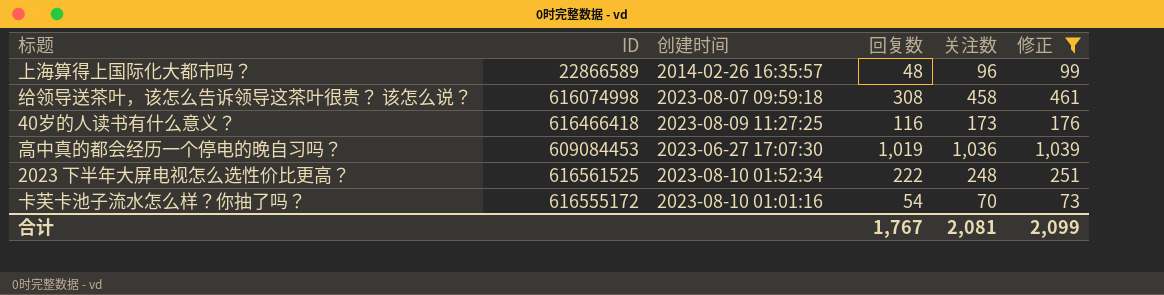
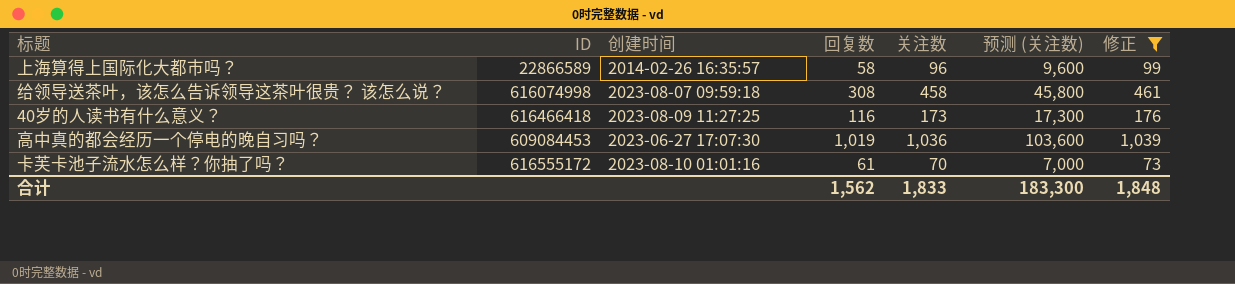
column 预测 (关注数) | formula: none -> [关注数] * 100
row 2023 下半年⼤屏电视怎么选性价⽐更⾼？: 616561525 | 2023-08-10 01:52:34 | 222 | 248 | 251 -> none
上海算得上国际化大都市吗？ | 回复数: 48 -> 58
卡芙卡池子流水怎么样？你抽了吗？ | 回复数: 54 -> 61
合计 | 回复数: 1,767 -> 1,562
合计 | 关注数: 2,081 -> 1,833
合计 | 修正: 2,099 -> 1,848

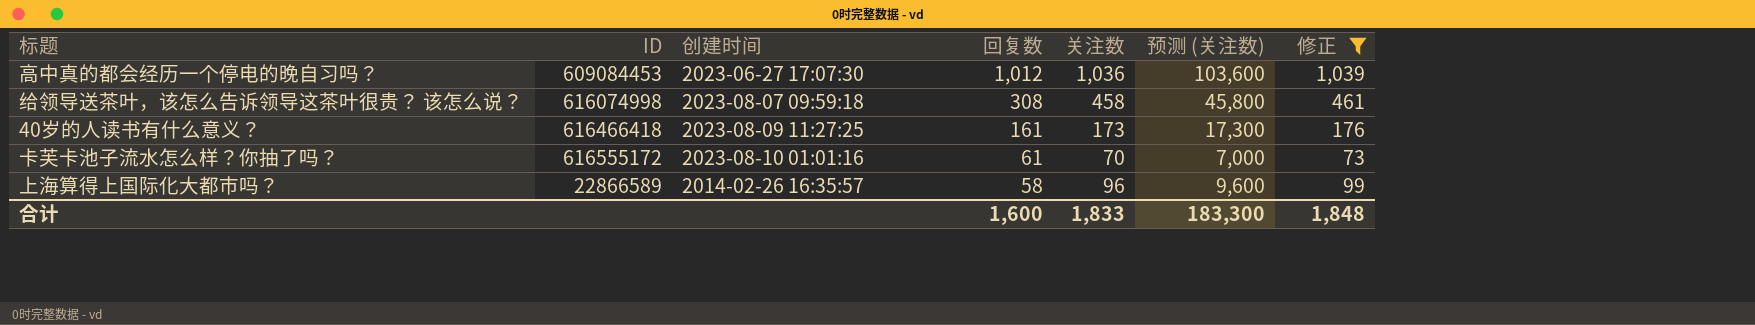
row order: none -> 回复数 descending
高中真的都会经历一个停电的晚自习吗？ | 回复数: 1,019 -> 1,012
40岁的人读书有什么意义？ | 回复数: 116 -> 161
合计 | 回复数: 1,562 -> 1,600

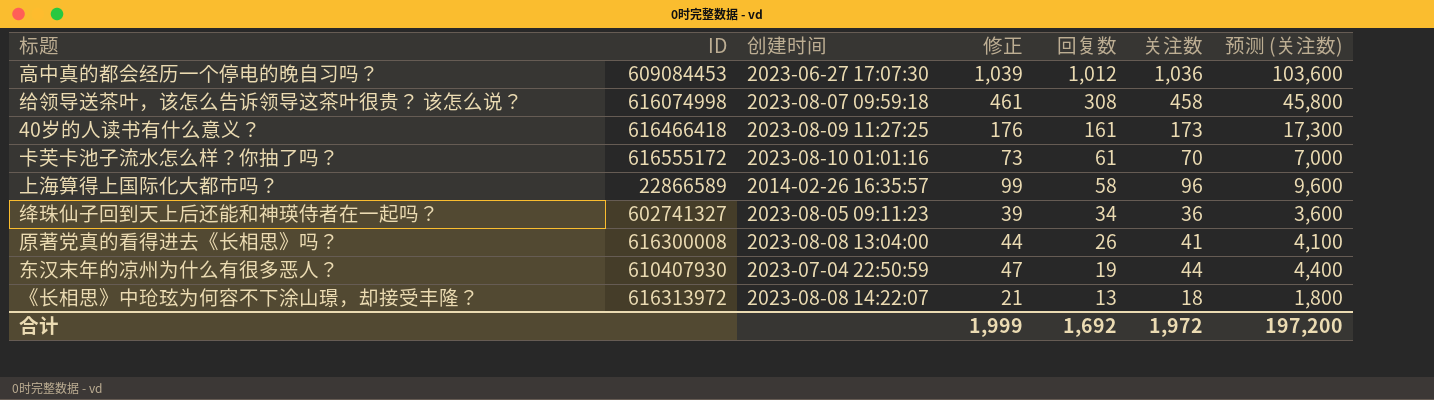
filter: 修正 >= 73 -> none
column 修正 | position: 7 -> 4
合计 | 修正: 1,848 -> 1,999
合计 | 回复数: 1,600 -> 1,692
合计 | 关注数: 1,833 -> 1,972
合计 | 预测 (关注数): 183,300 -> 197,200

